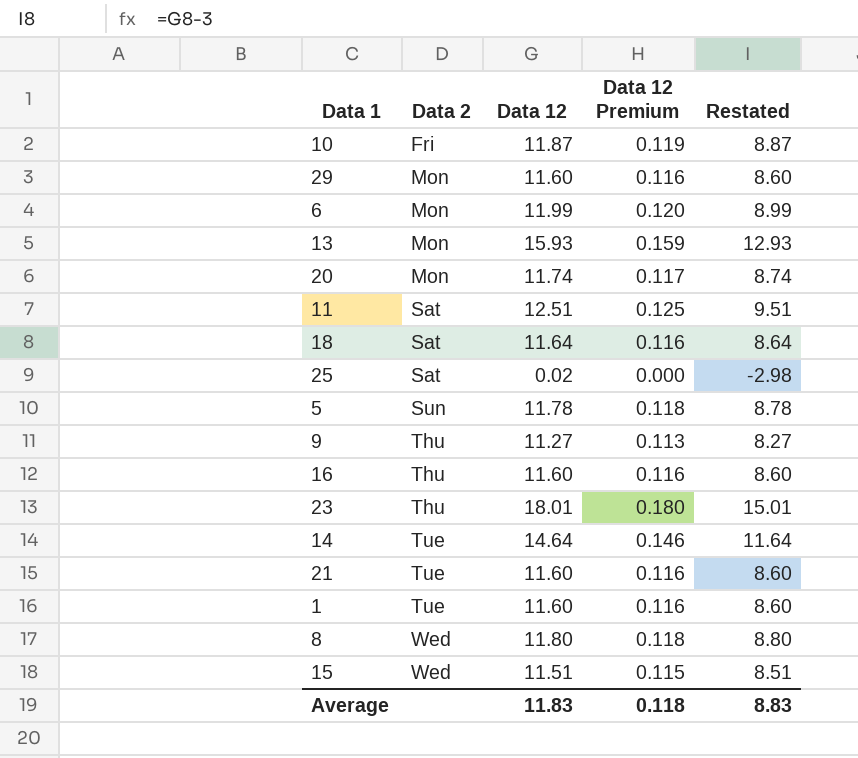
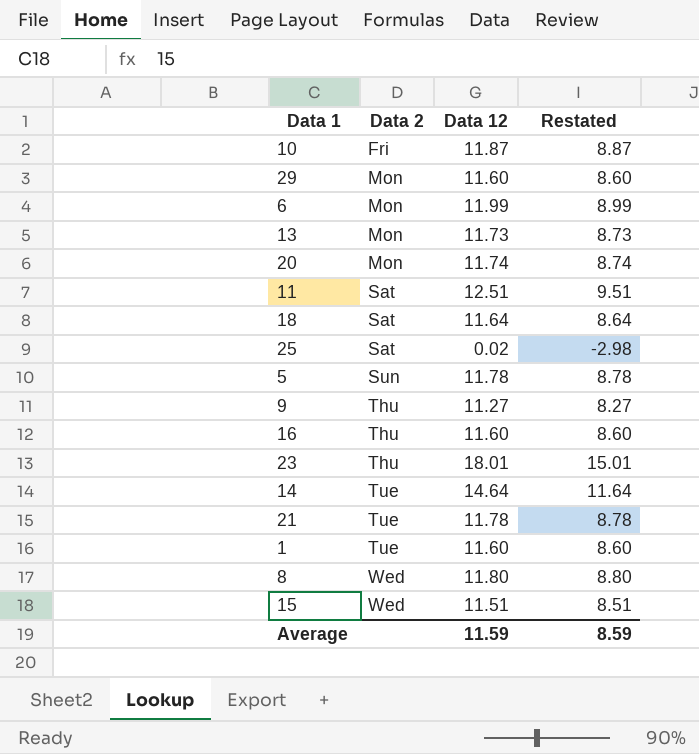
column Data 12 Premium | formula: [Data 12] * 0.01 -> none
13 | Data 12: 15.93 -> 11.73
13 | Restated: 12.93 -> 8.73
21 | Data 12: 11.60 -> 11.78
21 | Restated: 8.60 -> 8.78
Average | Data 12: 11.83 -> 11.59
Average | Restated: 8.83 -> 8.59

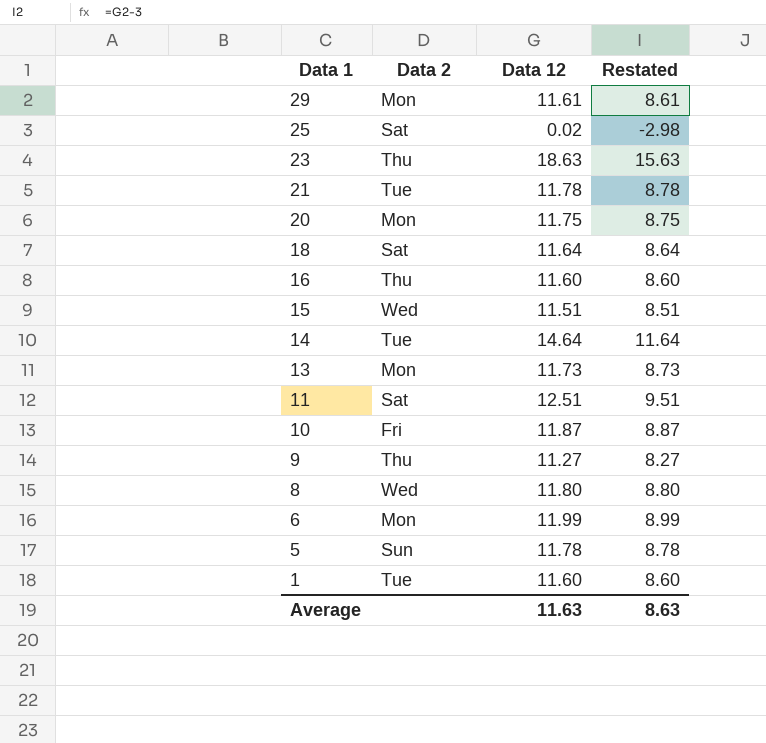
row order: Data 2 ascending -> Data 1 descending
29 | Data 12: 11.60 -> 11.61
29 | Restated: 8.60 -> 8.61
23 | Data 12: 18.01 -> 18.63
23 | Restated: 15.01 -> 15.63
20 | Data 12: 11.74 -> 11.75
20 | Restated: 8.74 -> 8.75
Average | Data 12: 11.59 -> 11.63
Average | Restated: 8.59 -> 8.63

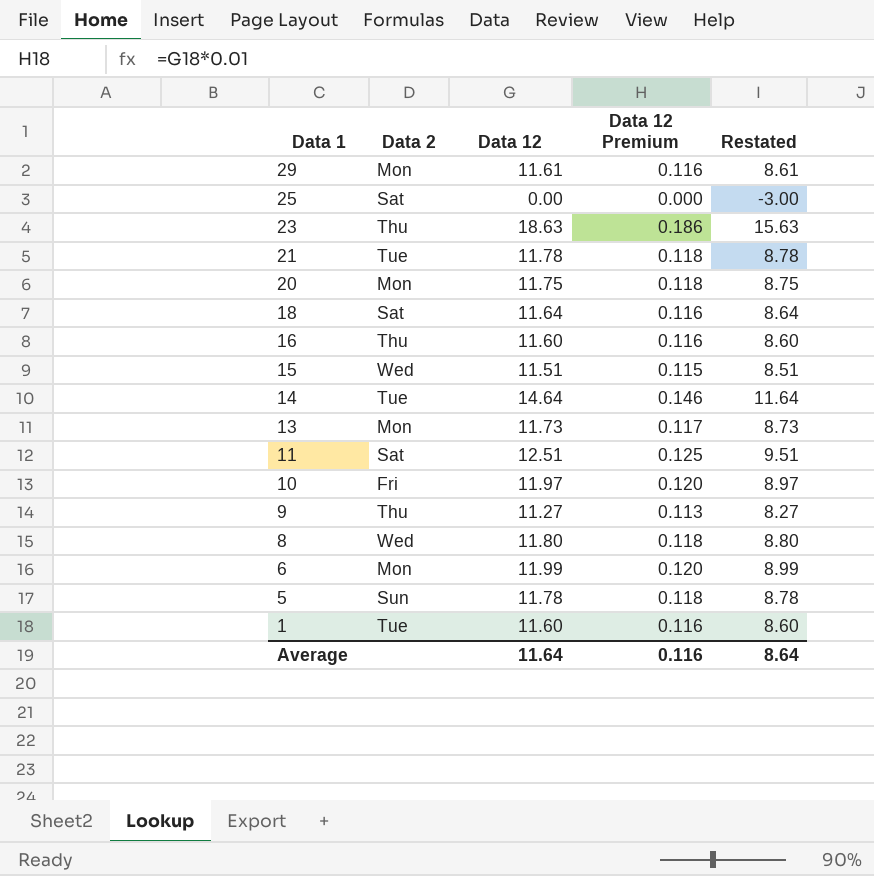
column Data 12 Premium | formula: none -> [Data 12] * 0.01
25 | Data 12: 0.02 -> 0.00
25 | Restated: -2.98 -> -3.00
10 | Data 12: 11.87 -> 11.97
10 | Restated: 8.87 -> 8.97
Average | Data 12: 11.63 -> 11.64
Average | Restated: 8.63 -> 8.64

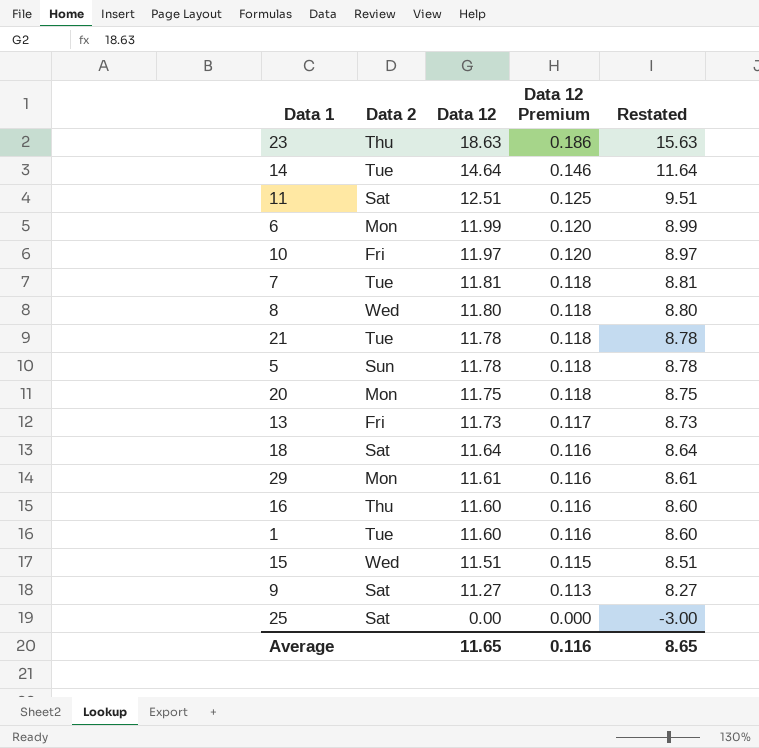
row order: Data 1 descending -> Data 12 descending
row 7: none -> Tue | 11.81 | 0.118 | 8.81
13 | Data 2: Mon -> Fri
9 | Data 2: Thu -> Sat
Average | Data 12: 11.64 -> 11.65
Average | Restated: 8.64 -> 8.65

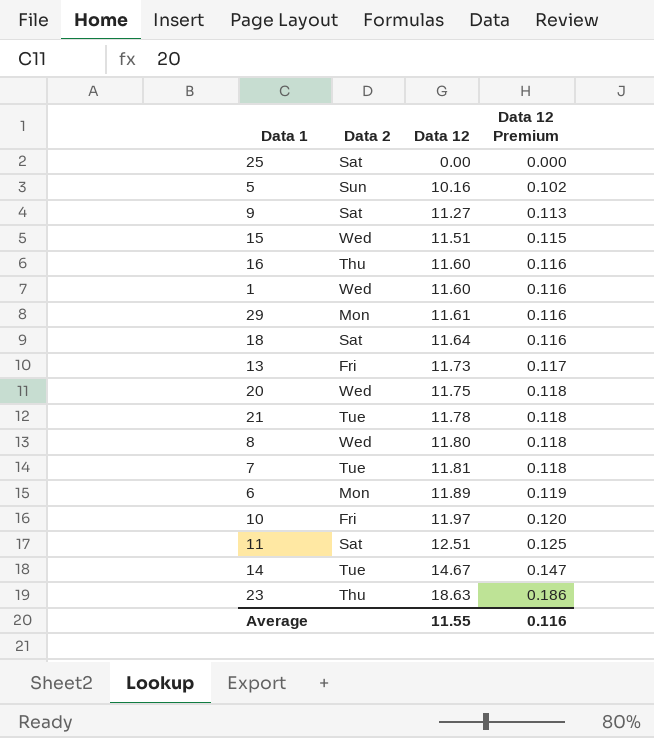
row order: Data 12 descending -> Data 12 ascending
column Restated | formula: [Data 12] - 3 -> none
5 | Data 12: 11.78 -> 10.16
5 | Data 12 Premium: 0.118 -> 0.102
1 | Data 2: Tue -> Wed
20 | Data 2: Mon -> Wed
6 | Data 12: 11.99 -> 11.89
6 | Data 12 Premium: 0.120 -> 0.119
14 | Data 12: 14.64 -> 14.67
14 | Data 12 Premium: 0.146 -> 0.147
Average | Data 12: 11.65 -> 11.55

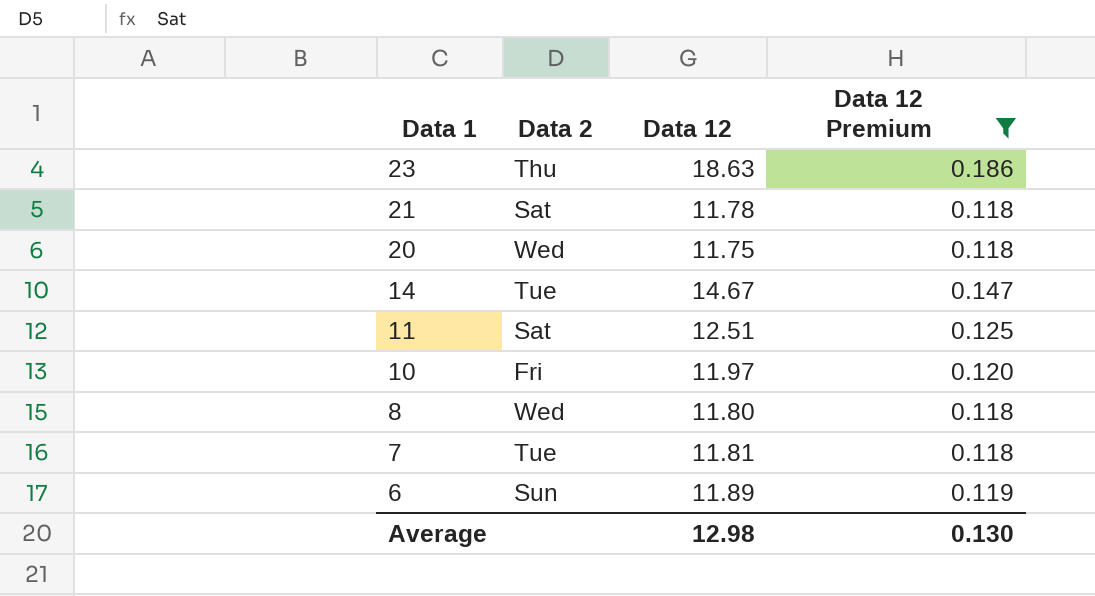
filter: none -> Data 12 Premium >= 0.118
row order: Data 12 ascending -> Data 1 descending
21 | Data 2: Tue -> Sat
6 | Data 2: Mon -> Sun
Average | Data 12: 11.55 -> 12.98
Average | Data 12 Premium: 0.116 -> 0.130

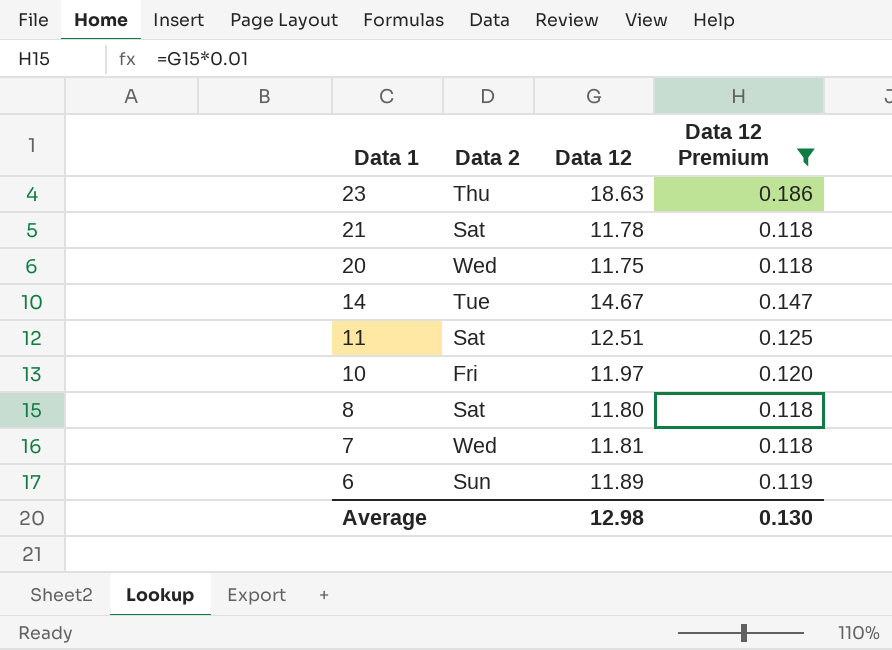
8 | Data 2: Wed -> Sat
7 | Data 2: Tue -> Wed

